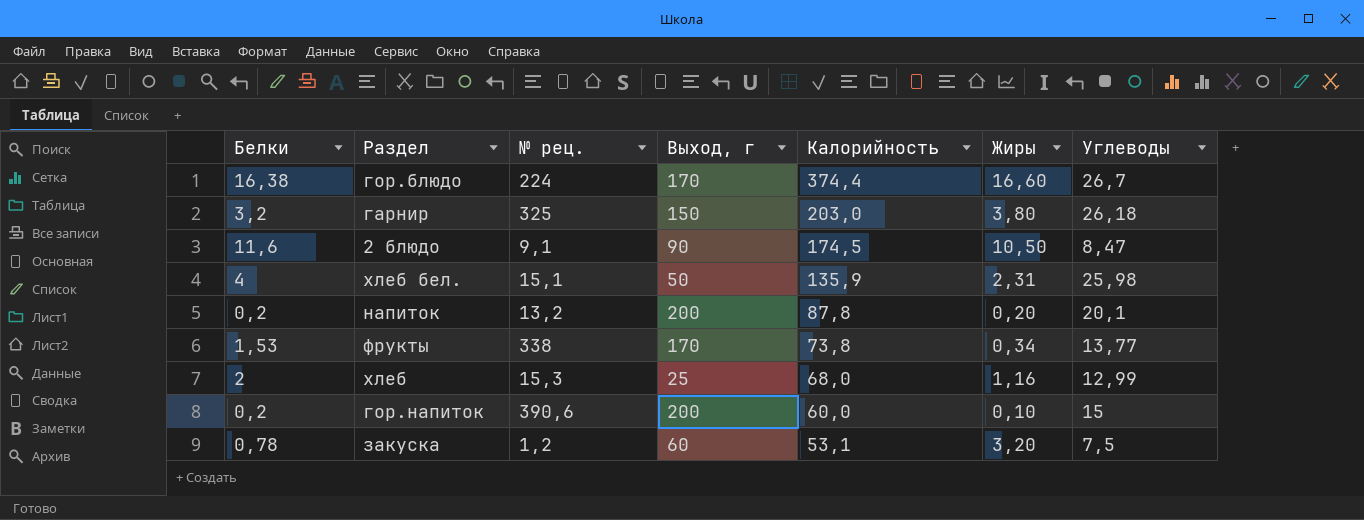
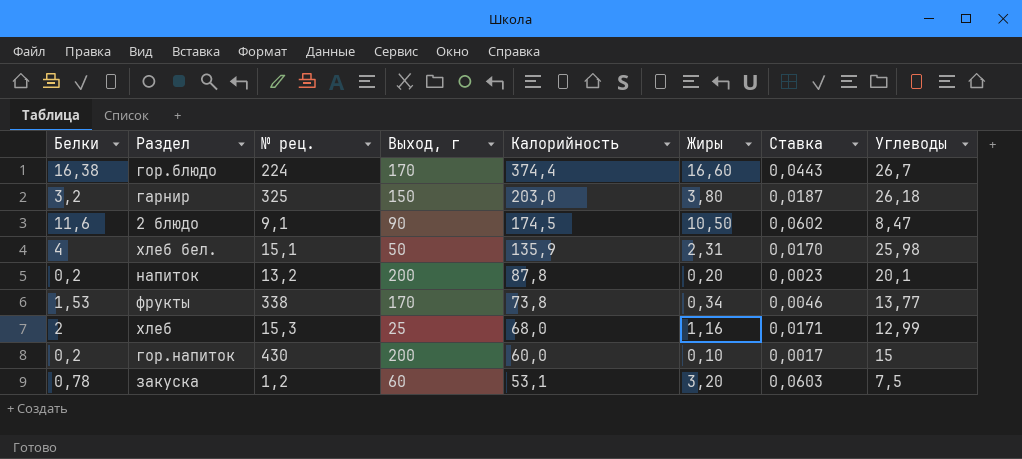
column Ставка | formula: none -> [Жиры] / [Калорийность]
гор.напиток | № рец.: 390,6 -> 430

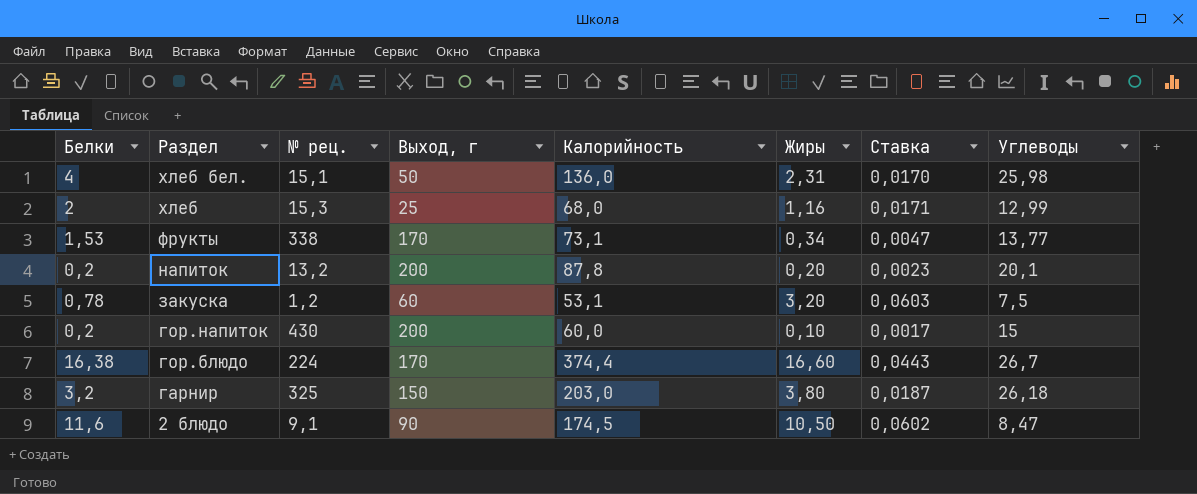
row order: Калорийность descending -> Раздел descending
хлеб бел. | Калорийность: 135,9 -> 136,0
фрукты | Калорийность: 73,8 -> 73,1
фрукты | Ставка: 0,0046 -> 0,0047

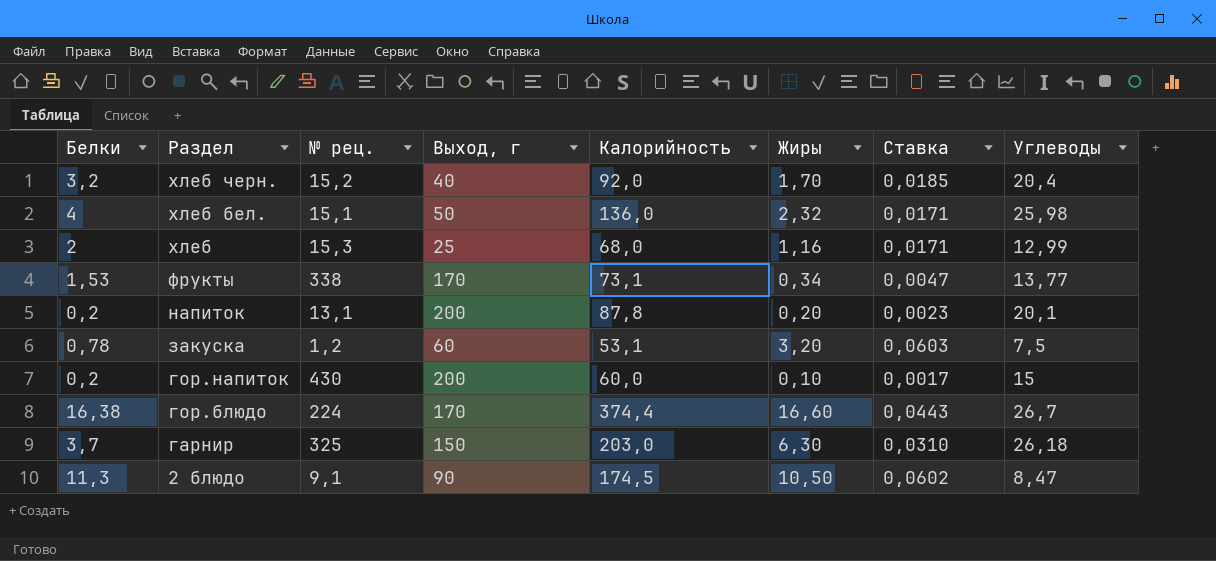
row хлеб черн.: none -> 3,2 | 15,2 | 40 | 92,0 | 1,70 | 0,0185 | 20,4
хлеб бел. | Жиры: 2,31 -> 2,32
хлеб бел. | Ставка: 0,0170 -> 0,0171
напиток | № рец.: 13,2 -> 13,1
гарнир | Белки: 3,2 -> 3,7
гарнир | Жиры: 3,80 -> 6,30
гарнир | Ставка: 0,0187 -> 0,0310
2 блюдо | Белки: 11,6 -> 11,3

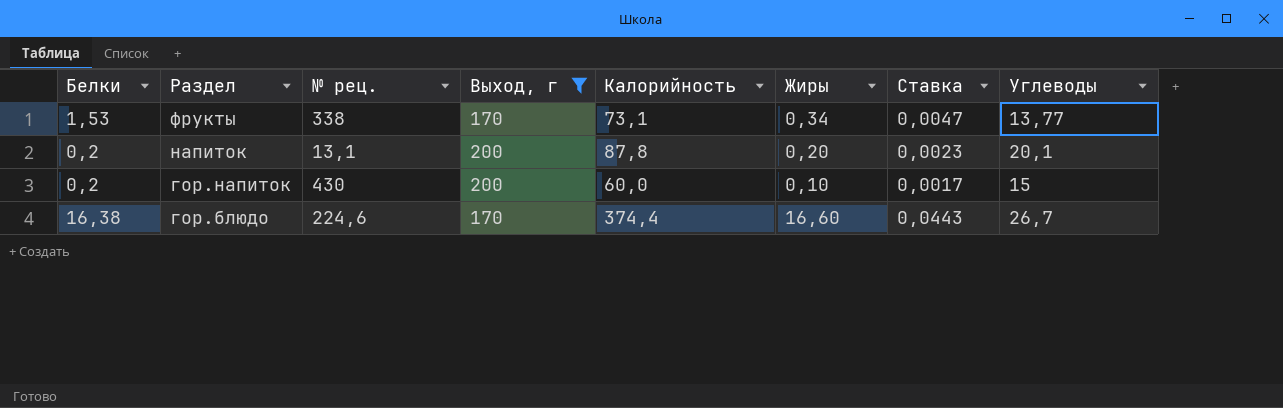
filter: none -> Выход, г >= 170
гор.блюдо | № рец.: 224 -> 224,6

